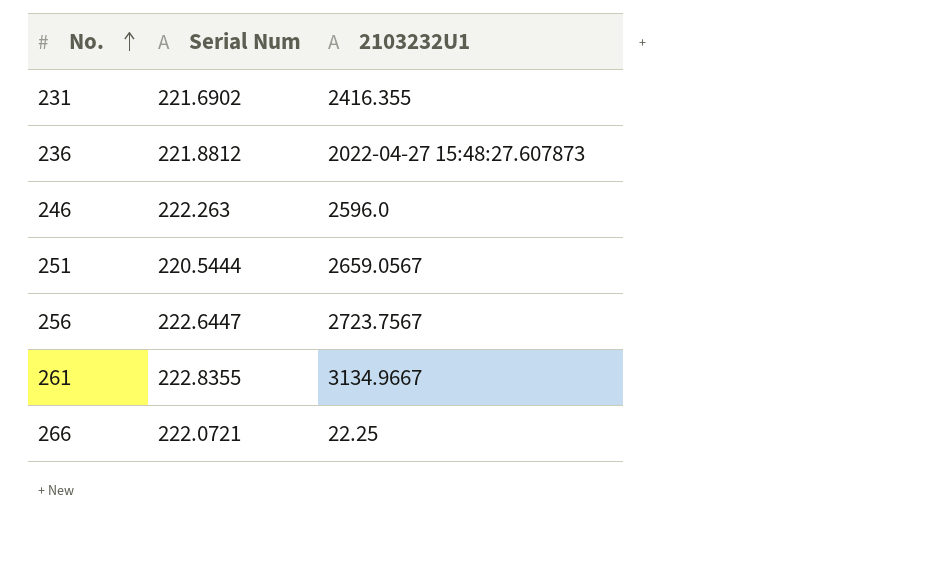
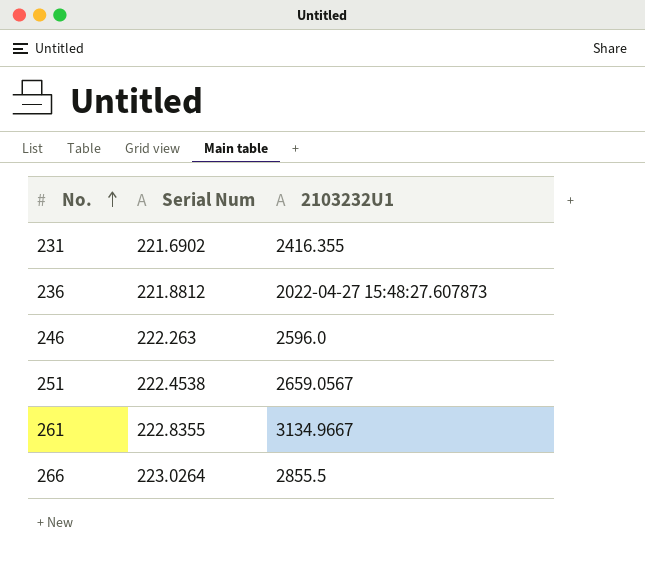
row 256: 222.6447 | 2723.7567 -> none
251 | Serial Num: 220.5444 -> 222.4538
266 | Serial Num: 222.0721 -> 223.0264
266 | 2103232U1: 22.25 -> 2855.5

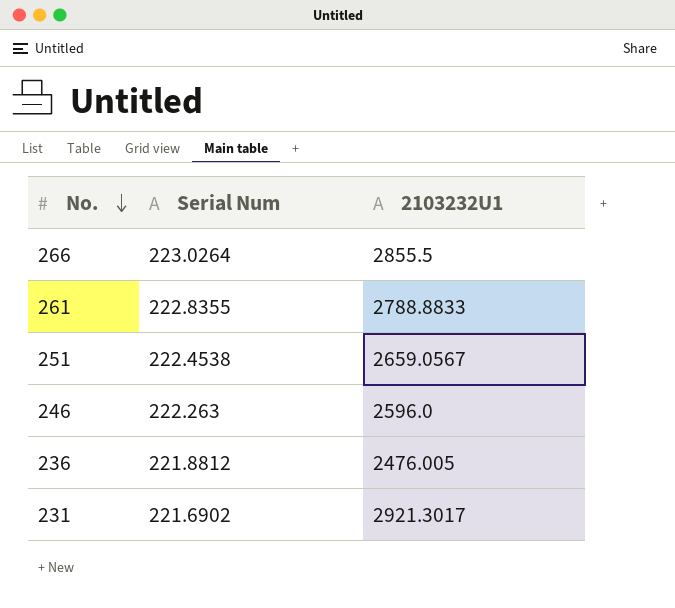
row order: No. ascending -> No. descending
261 | 2103232U1: 3134.9667 -> 2788.8833
236 | 2103232U1: 2022-04-27 15:48:27.607873 -> 2476.005
231 | 2103232U1: 2416.355 -> 2921.3017

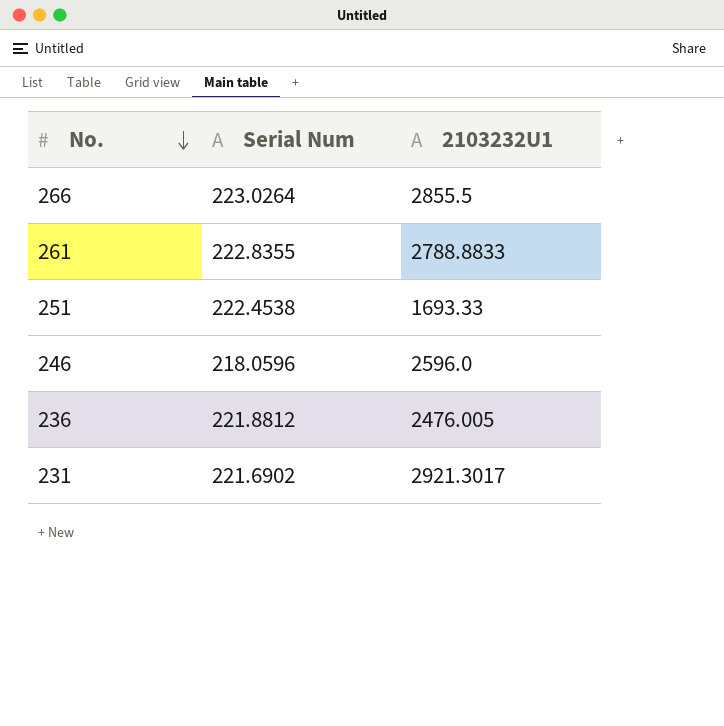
251 | 2103232U1: 2659.0567 -> 1693.33
246 | Serial Num: 222.263 -> 218.0596

